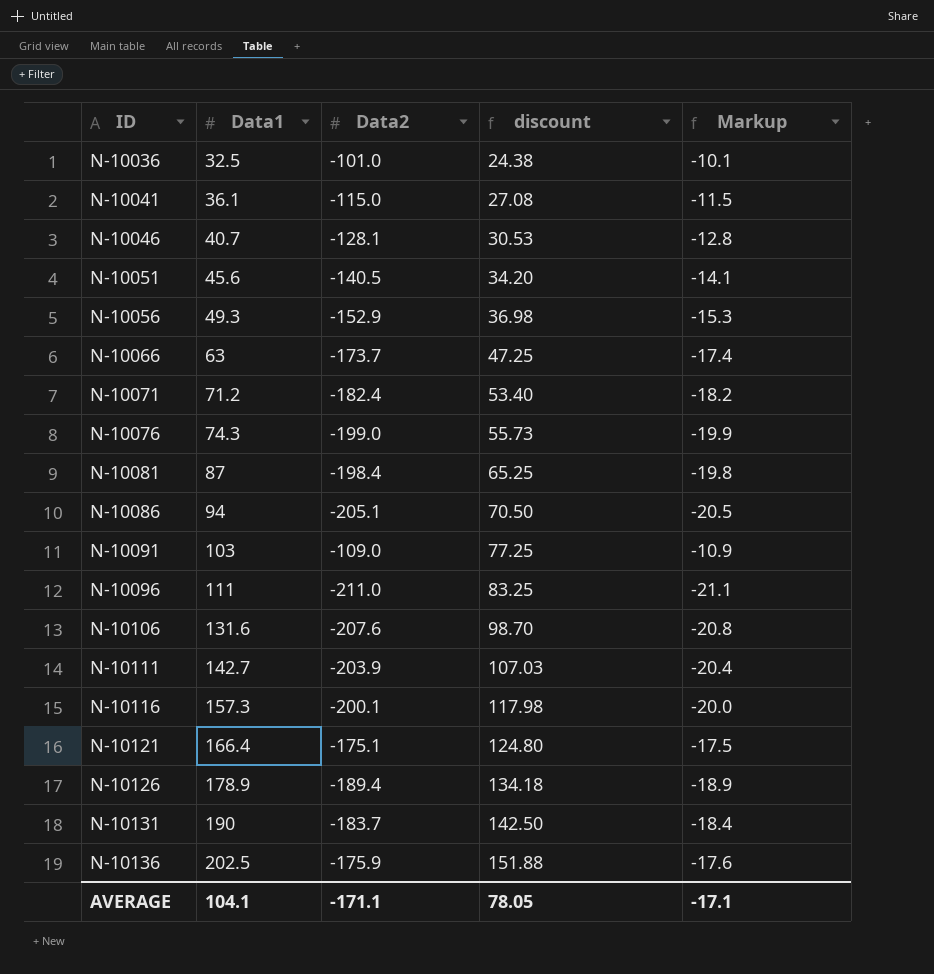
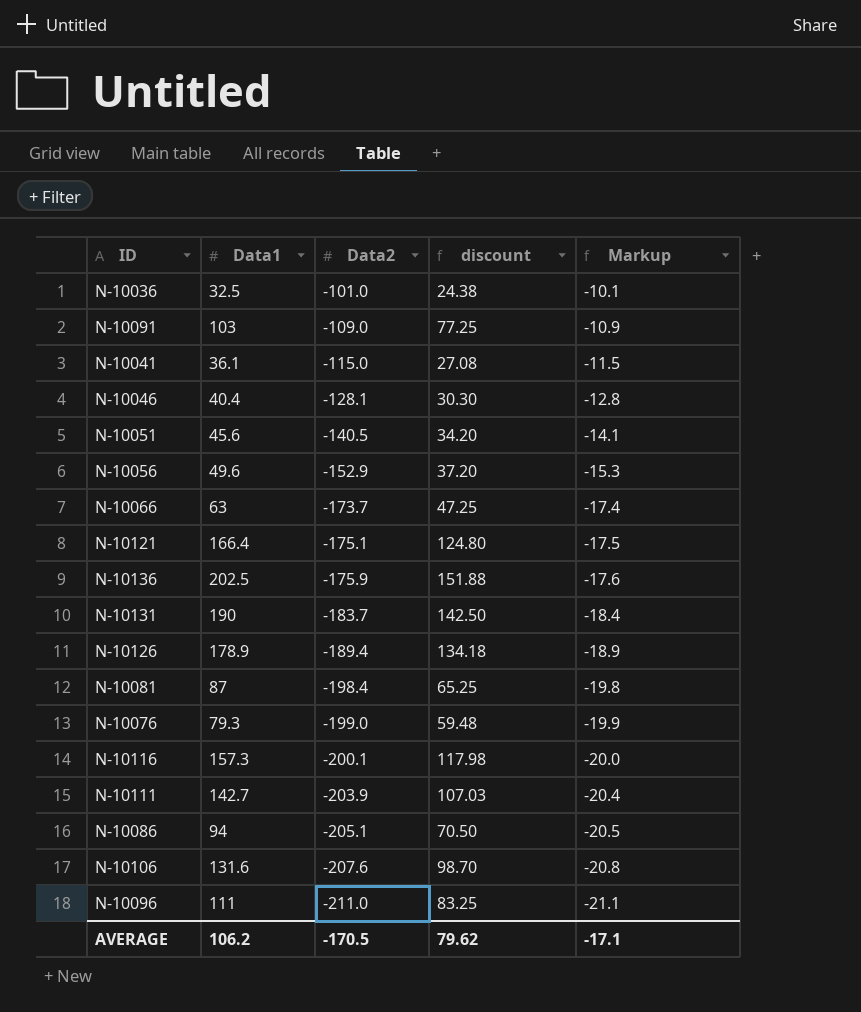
row order: ID ascending -> Data2 descending
row N-10071: 71.2 | -182.4 | 53.40 | -18.2 -> none
N-10046 | Data1: 40.7 -> 40.4
N-10046 | discount: 30.53 -> 30.30
N-10056 | Data1: 49.3 -> 49.6
N-10056 | discount: 36.98 -> 37.20
N-10076 | Data1: 74.3 -> 79.3
N-10076 | discount: 55.73 -> 59.48
AVERAGE | Data1: 104.1 -> 106.2
AVERAGE | Data2: -171.1 -> -170.5
AVERAGE | discount: 78.05 -> 79.62

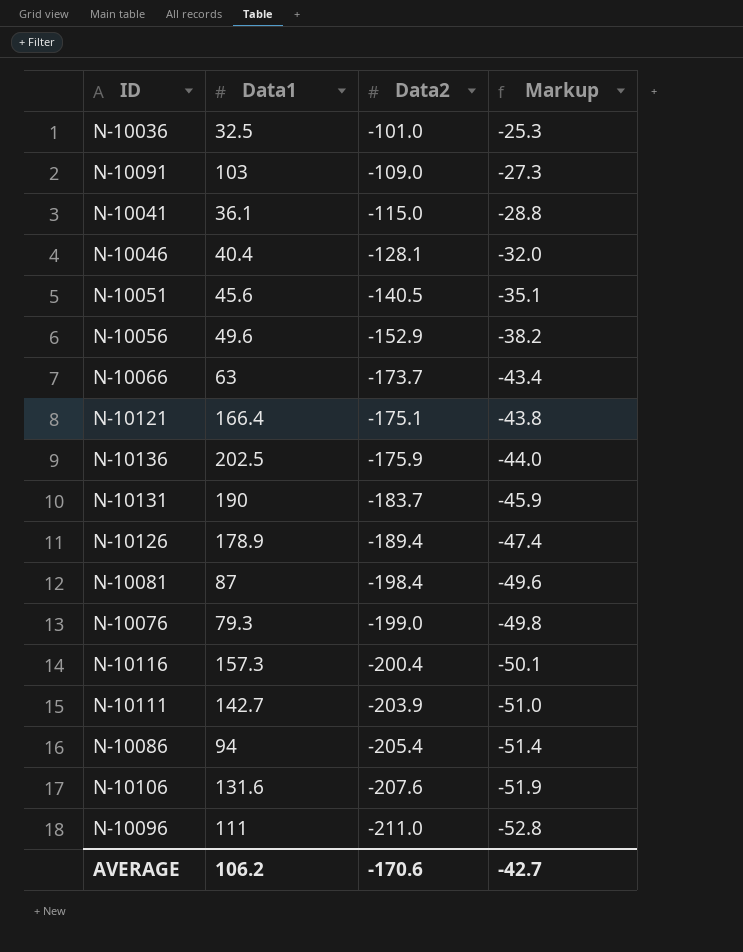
column discount | formula: [Data1] * 0.75 -> none
column Markup | formula: [Data2] * 0.1 -> [Data2] * 0.25
N-10116 | Data2: -200.1 -> -200.4
N-10086 | Data2: -205.1 -> -205.4
AVERAGE | Data2: -170.5 -> -170.6
AVERAGE | Markup: -17.1 -> -42.7

